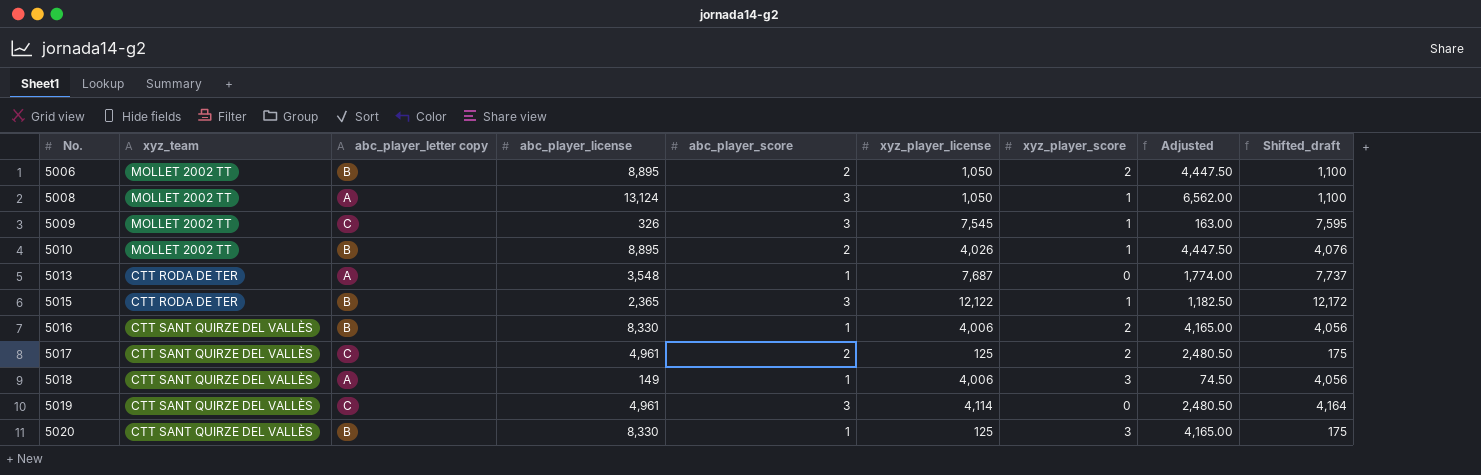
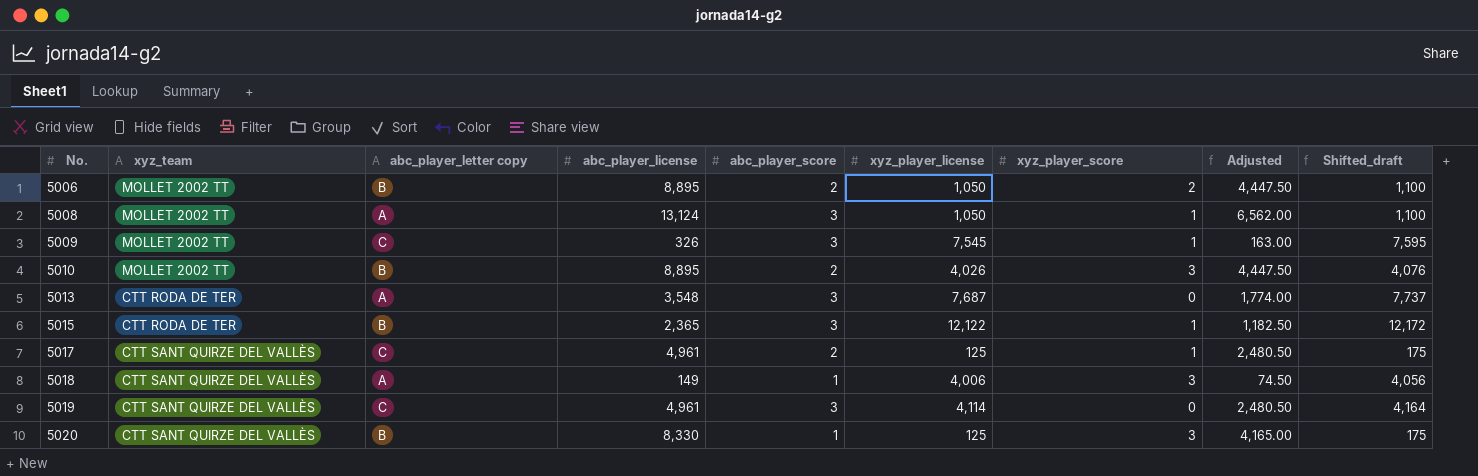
row 5016: CTT SANT QUIRZE DEL VALLÈS | B | 8,330 | 1 | 4,006 | 2 | 4,165.00 | 4,056 -> none
5010 | xyz_player_score: 1 -> 3
5013 | abc_player_score: 1 -> 3
5017 | xyz_player_score: 2 -> 1

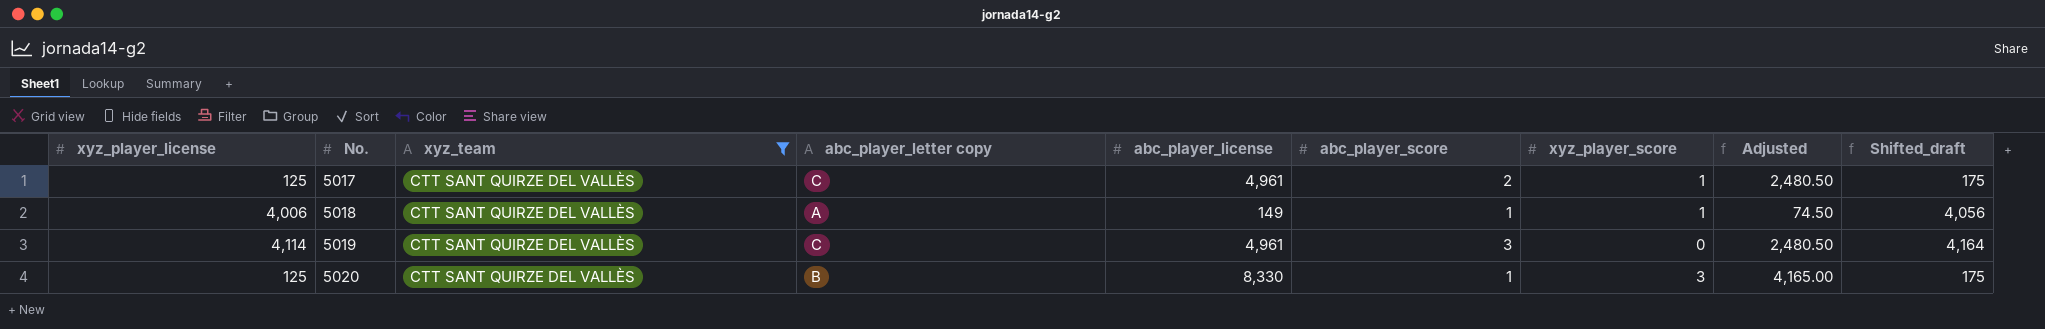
filter: none -> xyz_team = CTT SANT QUIRZE DEL VALLÈS
column xyz_player_license | position: 6 -> 1
5018 | xyz_player_score: 3 -> 1

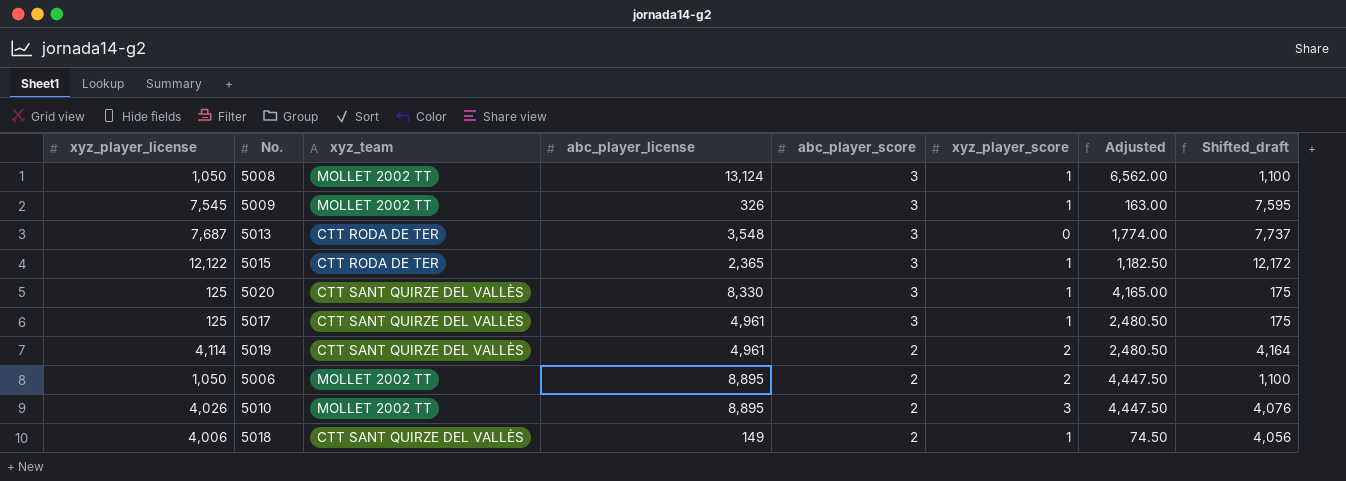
filter: xyz_team = CTT SANT QUIRZE DEL VALLÈS -> none
row order: No. ascending -> abc_player_score descending
column abc_player_letter copy | position: 4 -> none
5020 | abc_player_score: 1 -> 3
5020 | xyz_player_score: 3 -> 1
5017 | abc_player_score: 2 -> 3
5019 | abc_player_score: 3 -> 2
5019 | xyz_player_score: 0 -> 2
5018 | abc_player_score: 1 -> 2

